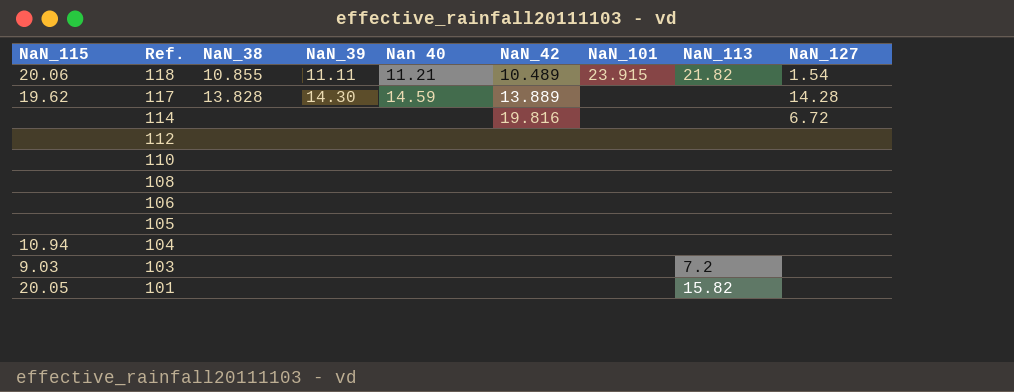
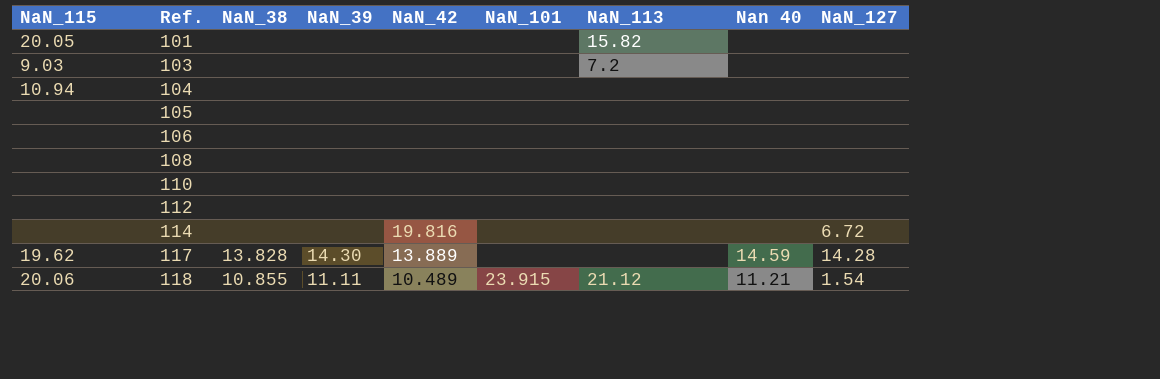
row order: Ref. descending -> Ref. ascending
column Nan 40 | position: 5 -> 8
118 | NaN_113: 21.82 -> 21.12

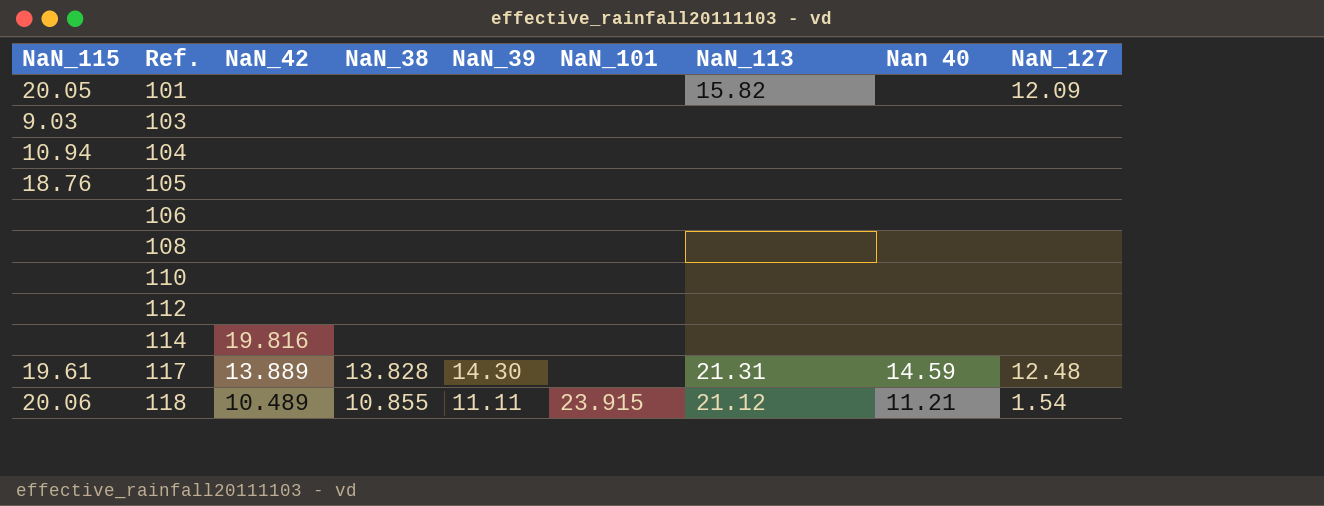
column NaN_42 | position: 5 -> 3
101 | NaN_127: none -> 12.09
103 | NaN_113: 7.2 -> none
105 | NaN_115: none -> 18.76
114 | NaN_127: 6.72 -> none
117 | NaN_115: 19.62 -> 19.61
117 | NaN_113: none -> 21.31
117 | NaN_127: 14.28 -> 12.48

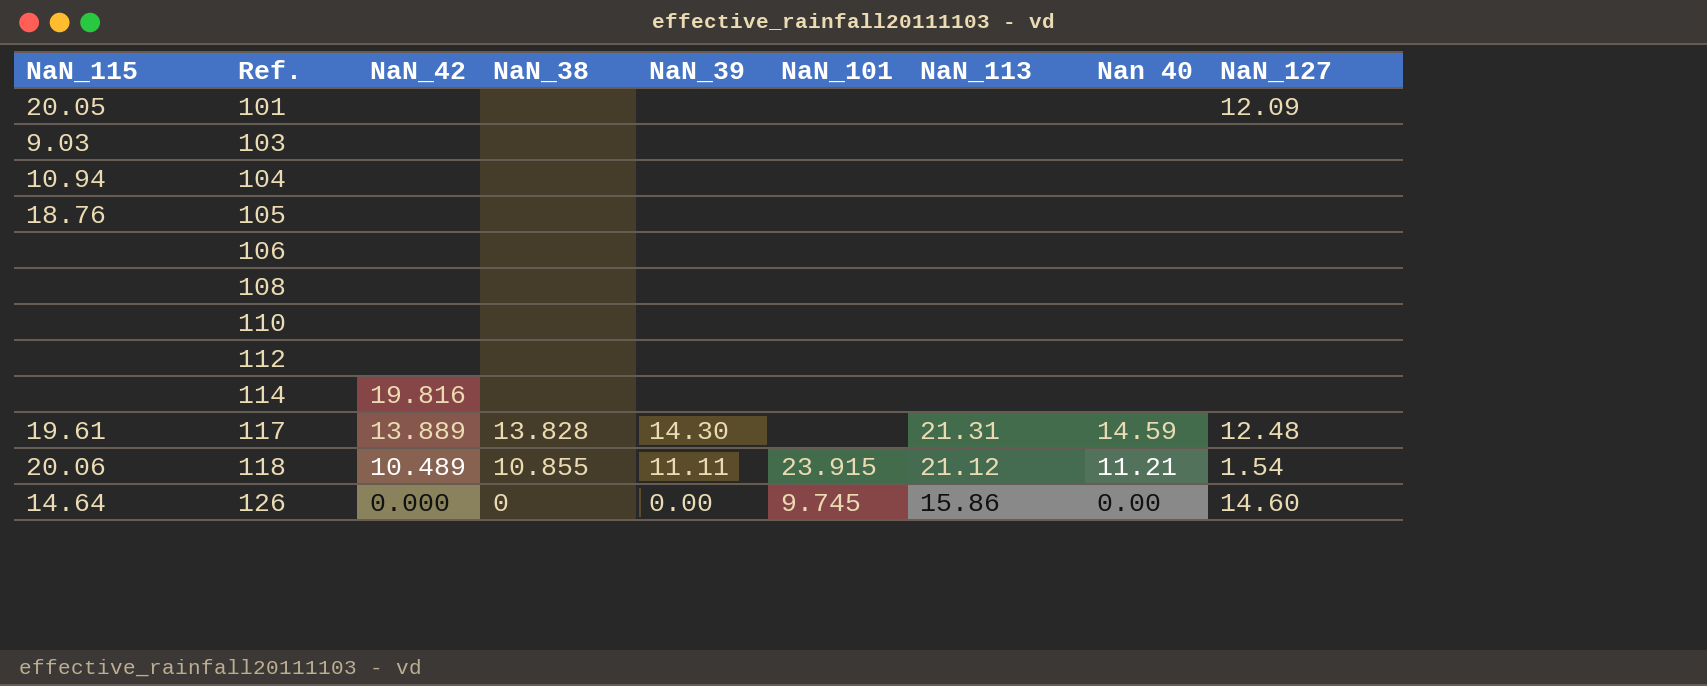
101 | NaN_113: 15.82 -> none
row 126: none -> 14.64 | 0.000 | 0 | 0.00 | 9.745 | 15.86 | 0.00 | 14.60

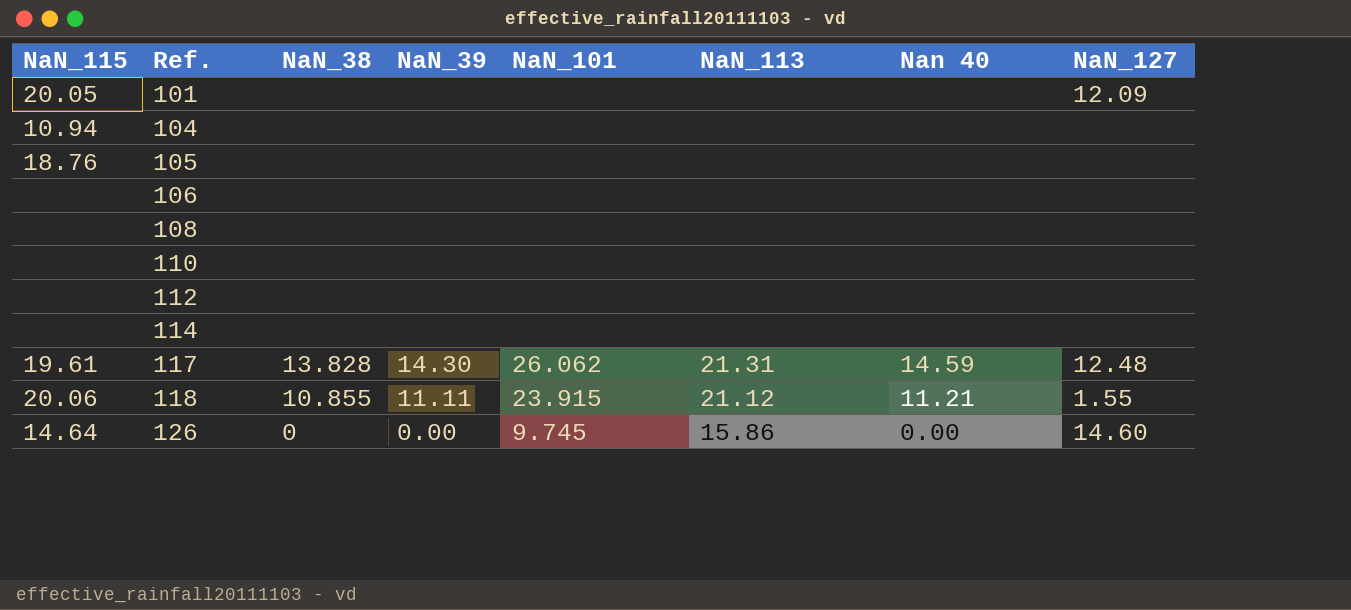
column NaN_42 | position: 3 -> none
row 103: 9.03 | none | none | none | none | none | none | none -> none
117 | NaN_101: none -> 26.062
118 | NaN_127: 1.54 -> 1.55

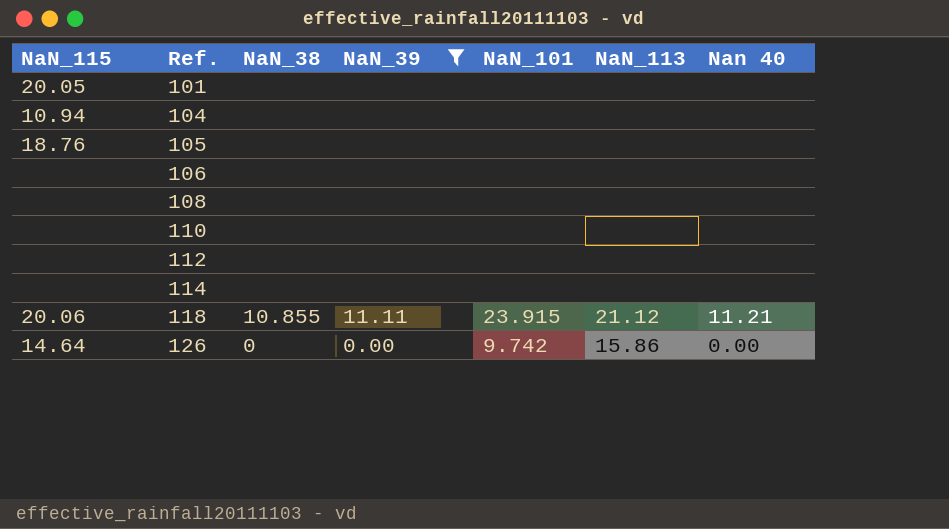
filter: none -> NaN_39 != 14.30
column NaN_127 | position: 8 -> none
126 | NaN_101: 9.745 -> 9.742

